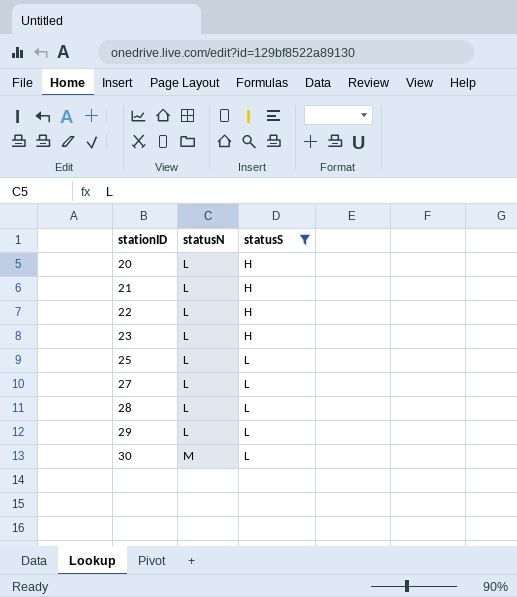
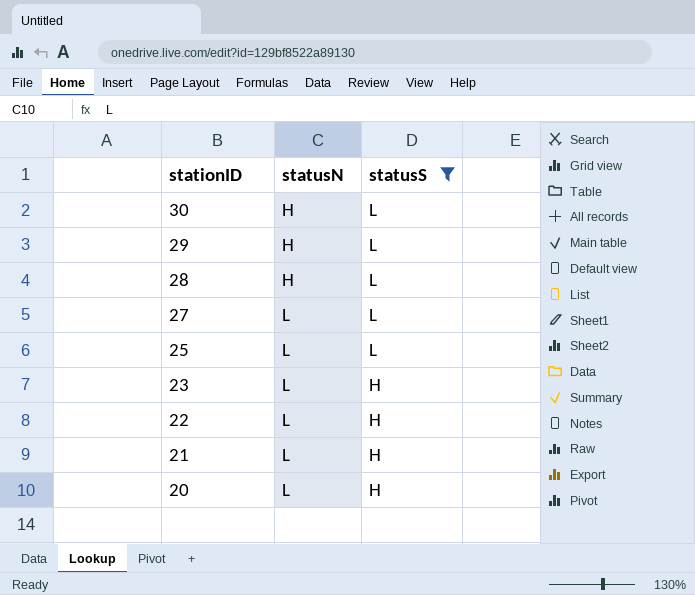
row order: stationID ascending -> stationID descending
30 | statusN: M -> H
29 | statusN: L -> H
28 | statusN: L -> H

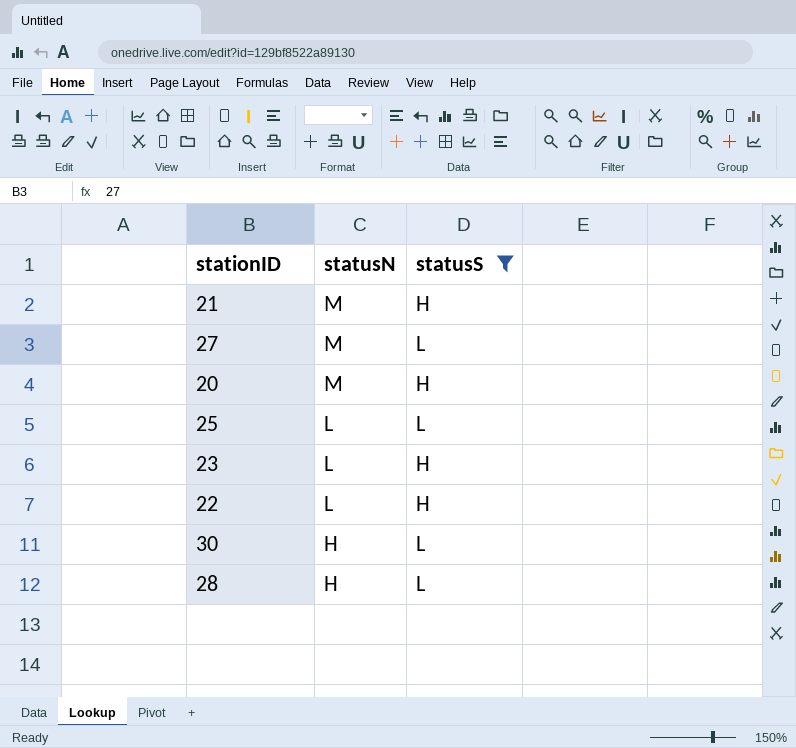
row order: stationID descending -> statusN descending
row 29: H | L -> none
21 | statusN: L -> M
27 | statusN: L -> M
20 | statusN: L -> M

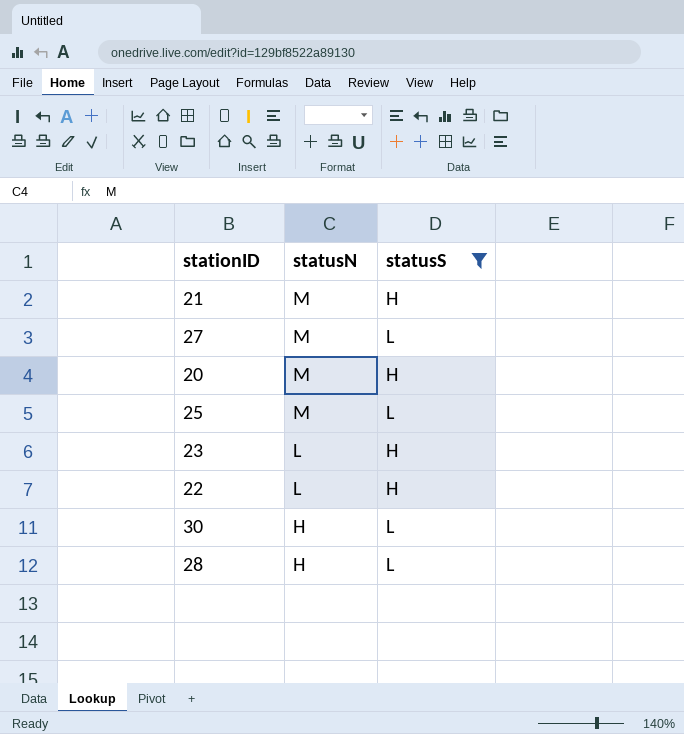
25 | statusN: L -> M

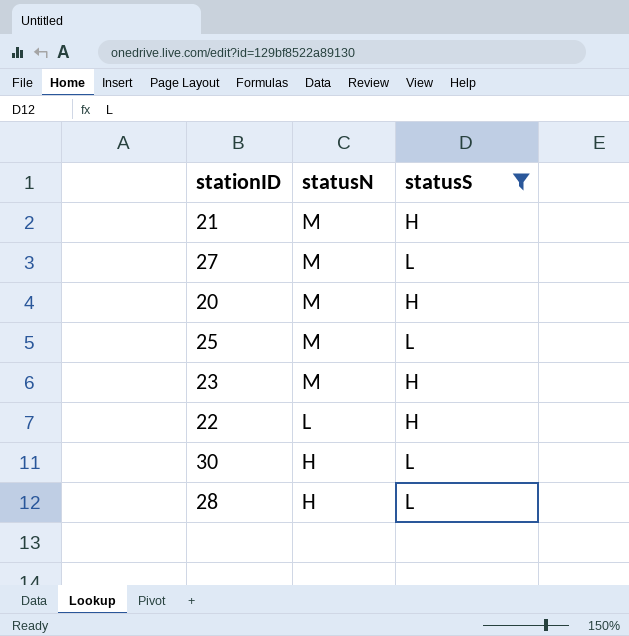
23 | statusN: L -> M

